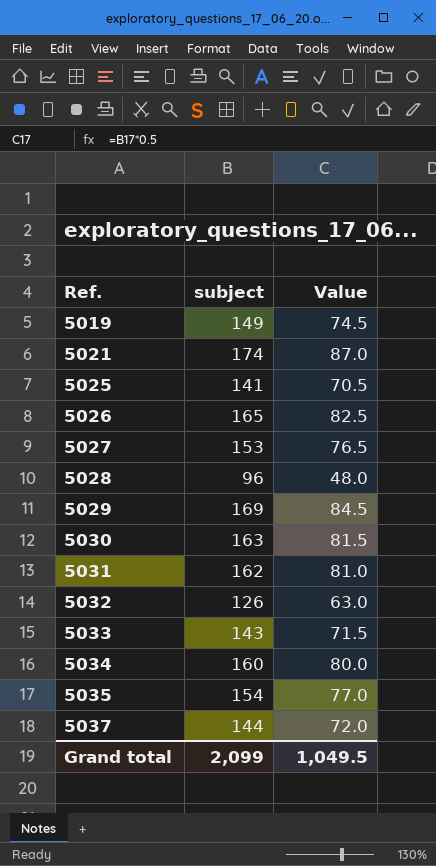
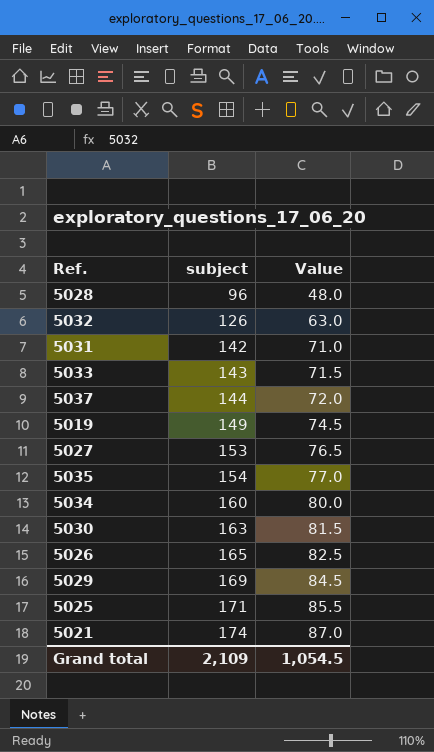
row order: Ref. ascending -> subject ascending
5031 | subject: 162 -> 142
5031 | Value: 81.0 -> 71.0
5025 | subject: 141 -> 171
5025 | Value: 70.5 -> 85.5
Grand total | subject: 2,099 -> 2,109
Grand total | Value: 1,049.5 -> 1,054.5

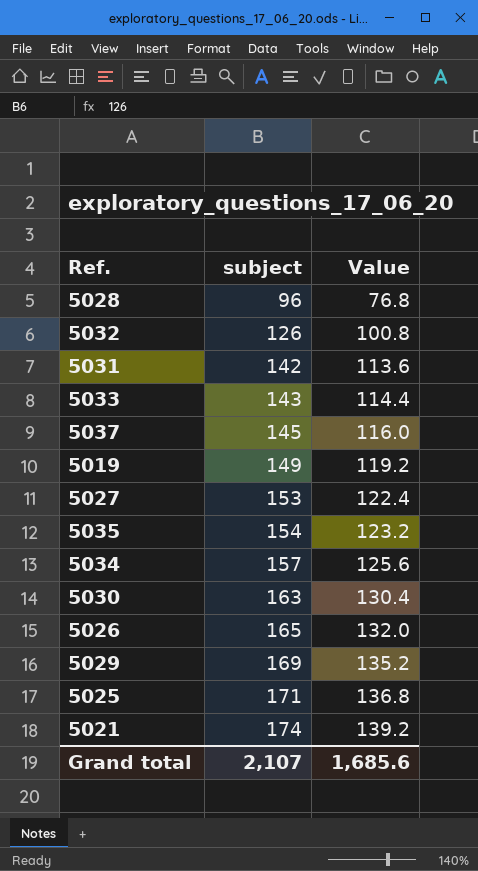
column Value | formula: [subject] * 0.5 -> [subject] * 0.8
5037 | subject: 144 -> 145
5034 | subject: 160 -> 157
Grand total | subject: 2,109 -> 2,107
Grand total | Value: 1,054.5 -> 1,685.6

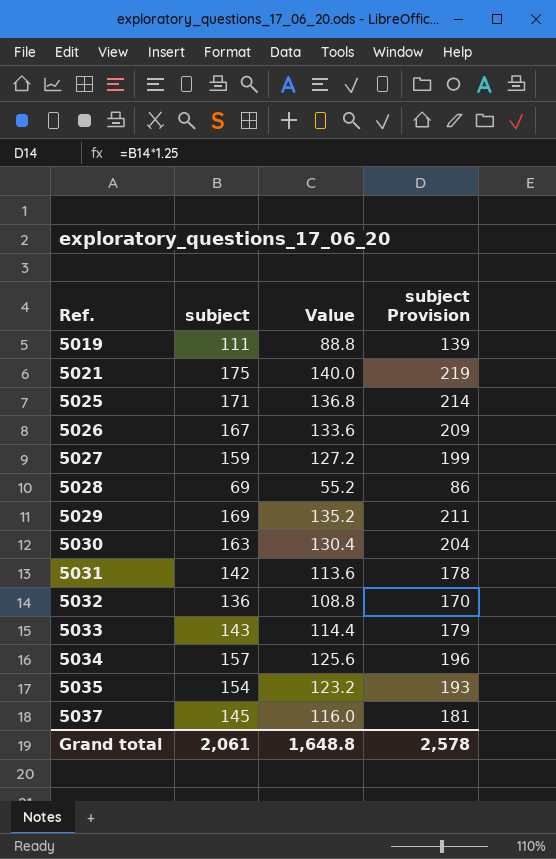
row order: subject ascending -> Ref. ascending
column subject Provision | formula: none -> [subject] * 1.25
5019 | subject: 149 -> 111
5019 | Value: 119.2 -> 88.8
5021 | subject: 174 -> 175
5021 | Value: 139.2 -> 140.0
5026 | subject: 165 -> 167
5026 | Value: 132.0 -> 133.6
5027 | subject: 153 -> 159
5027 | Value: 122.4 -> 127.2
5028 | subject: 96 -> 69
5028 | Value: 76.8 -> 55.2
5032 | subject: 126 -> 136
5032 | Value: 100.8 -> 108.8
Grand total | subject: 2,107 -> 2,061
Grand total | Value: 1,685.6 -> 1,648.8

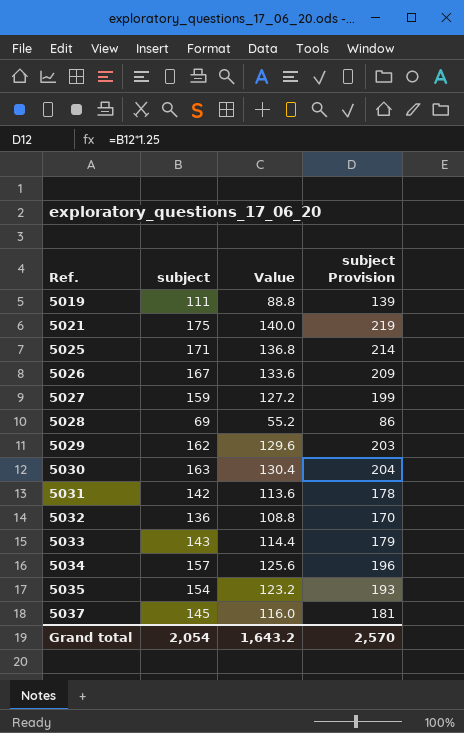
5029 | subject: 169 -> 162
5029 | Value: 135.2 -> 129.6
5029 | subject Provision: 211 -> 203
Grand total | subject: 2,061 -> 2,054
Grand total | Value: 1,648.8 -> 1,643.2
Grand total | subject Provision: 2,578 -> 2,570

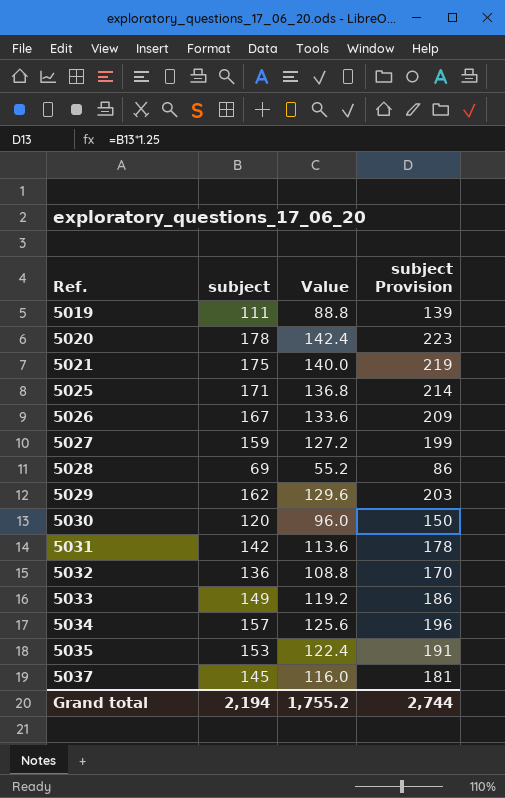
row 5020: none -> 178 | 142.4 | 223
5030 | subject: 163 -> 120
5030 | Value: 130.4 -> 96.0
5030 | subject Provision: 204 -> 150
5033 | subject: 143 -> 149
5033 | Value: 114.4 -> 119.2
5033 | subject Provision: 179 -> 186
5035 | subject: 154 -> 153
5035 | Value: 123.2 -> 122.4
5035 | subject Provision: 193 -> 191
Grand total | subject: 2,054 -> 2,194
Grand total | Value: 1,643.2 -> 1,755.2
Grand total | subject Provision: 2,570 -> 2,744

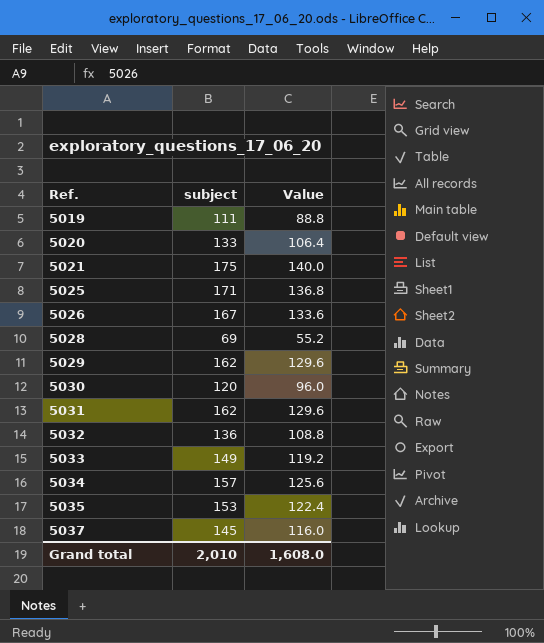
column subject Provision | formula: [subject] * 1.25 -> none
row 5027: 159 | 127.2 | 199 -> none
5020 | subject: 178 -> 133
5020 | Value: 142.4 -> 106.4
5031 | subject: 142 -> 162
5031 | Value: 113.6 -> 129.6
Grand total | subject: 2,194 -> 2,010
Grand total | Value: 1,755.2 -> 1,608.0

